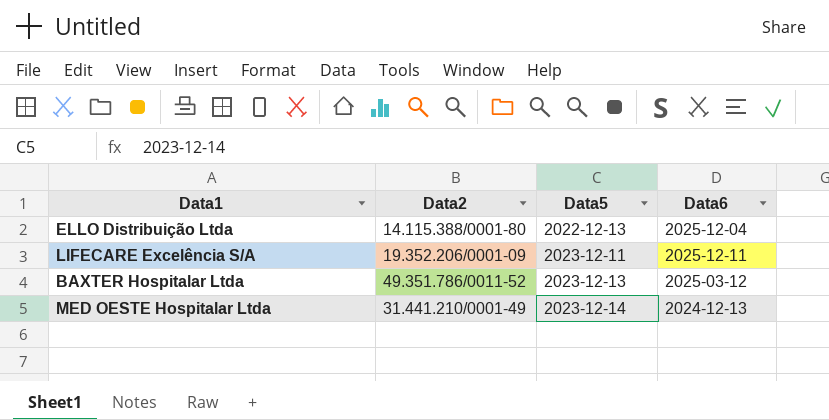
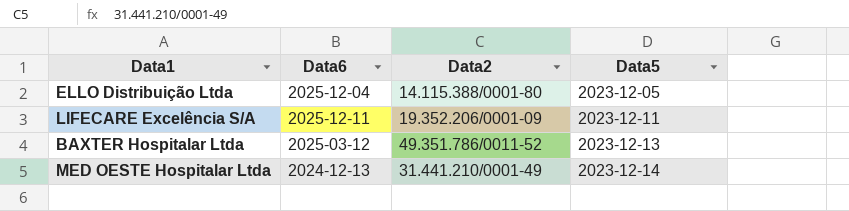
column Data6 | position: 4 -> 2
ELLO Distribuição Ltda | Data5: 2022-12-13 -> 2023-12-05

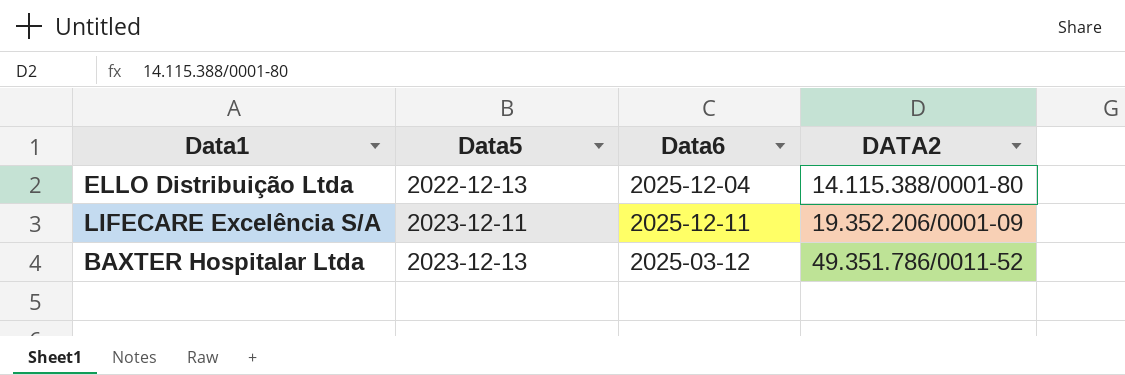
column Data5 | position: 4 -> 2
column name: Data2 -> DATA2
row MED OESTE Hospitalar Ltda: 2024-12-13 | 31.441.210/0001-49 | 2023-12-14 -> none
ELLO Distribuição Ltda | Data5: 2023-12-05 -> 2022-12-13

